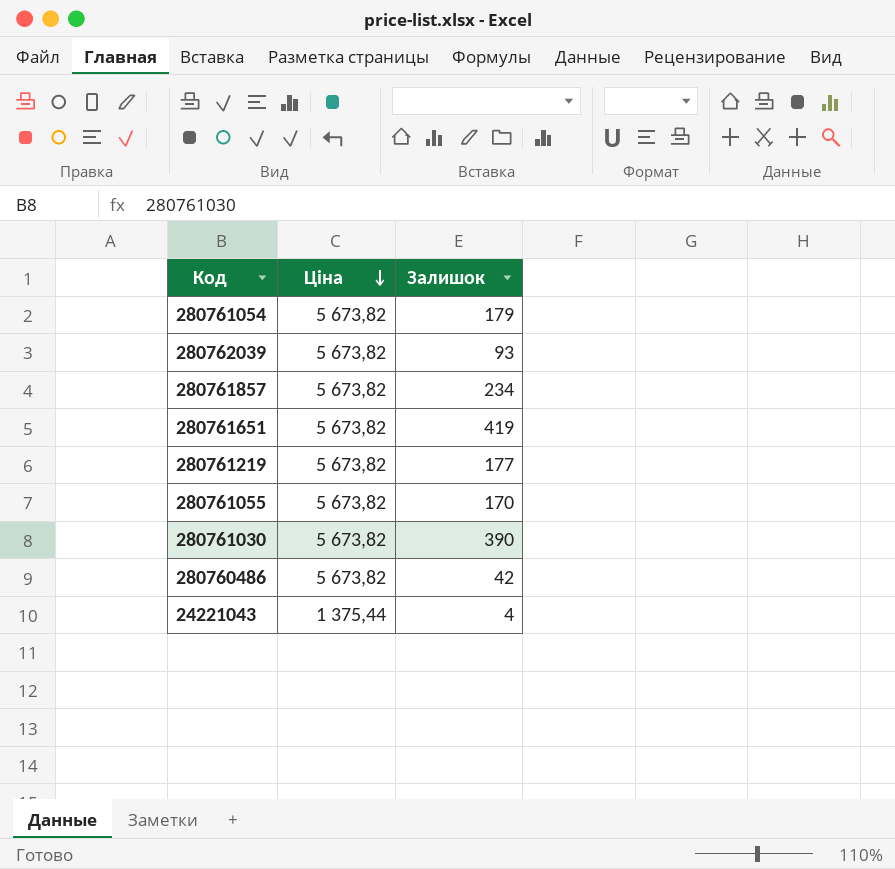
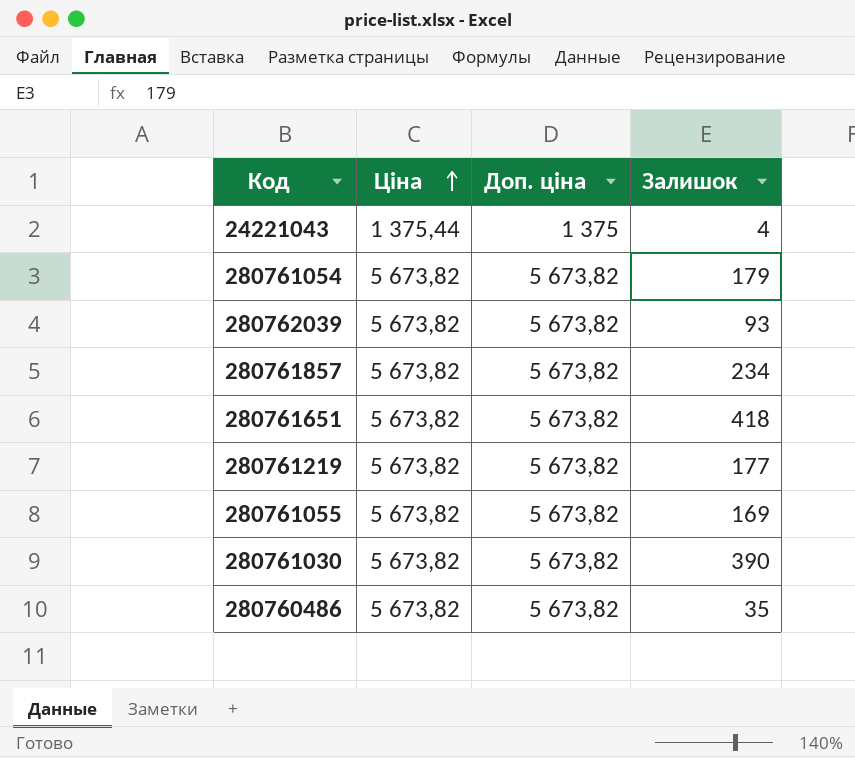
row order: Ціна descending -> Ціна ascending
column Доп. ціна | position: none -> 3
280761651 | Залишок: 419 -> 418
280761055 | Залишок: 170 -> 169
280760486 | Залишок: 42 -> 35

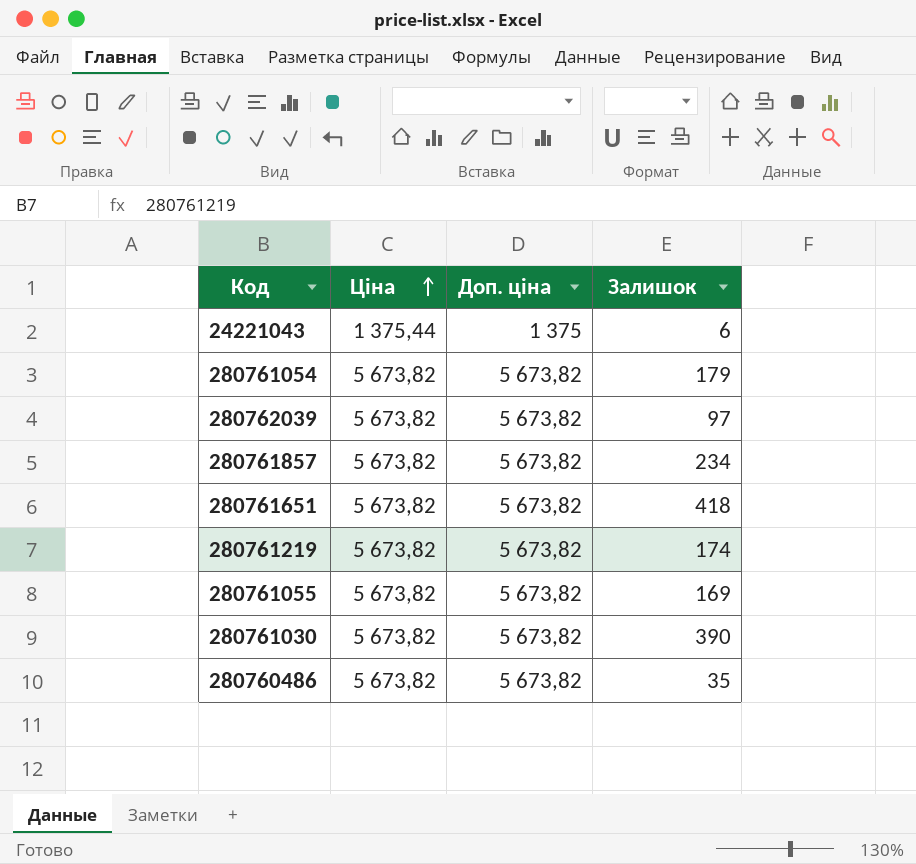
24221043 | Залишок: 4 -> 6
280762039 | Залишок: 93 -> 97
280761219 | Залишок: 177 -> 174

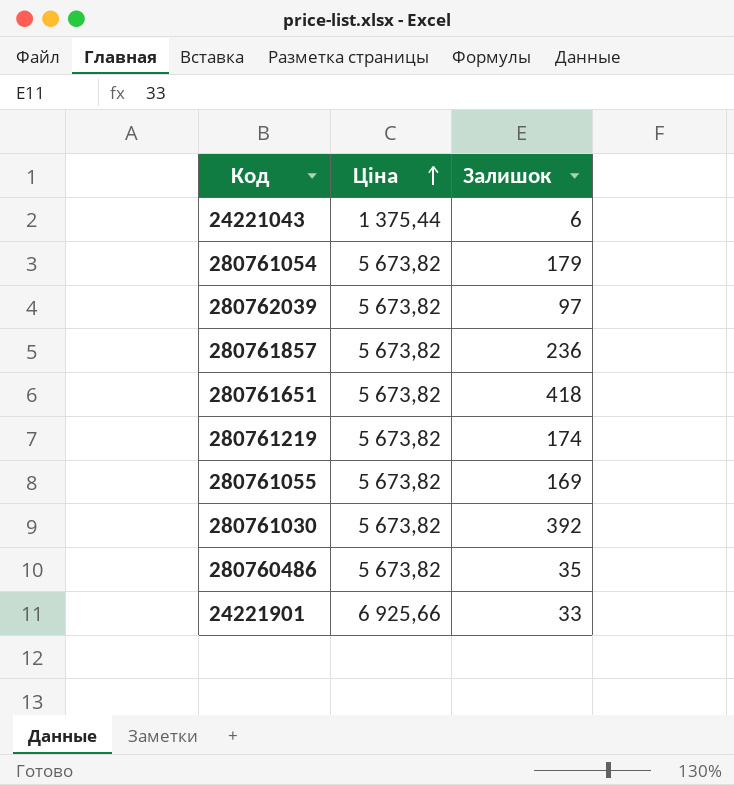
column Доп. ціна | position: 3 -> none
280761857 | Залишок: 234 -> 236
280761030 | Залишок: 390 -> 392
row 24221901: none -> 6 925,66 | 33

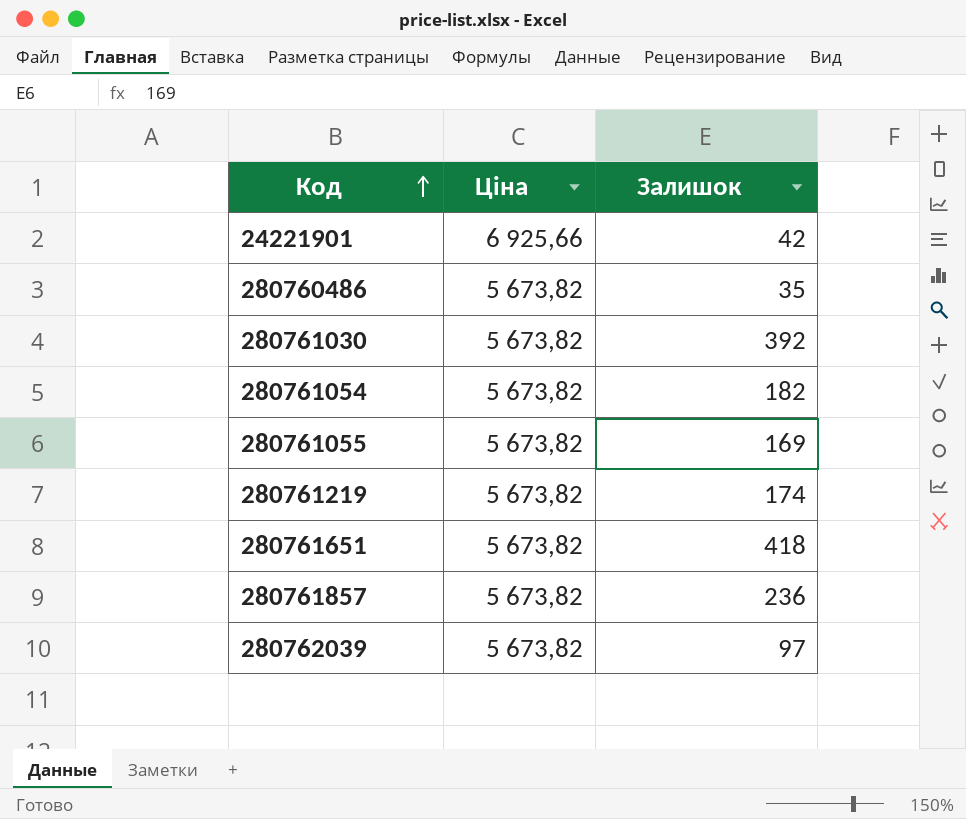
row order: Ціна ascending -> Код ascending
row 24221043: 1 375,44 | 6 -> none
24221901 | Залишок: 33 -> 42
280761054 | Залишок: 179 -> 182

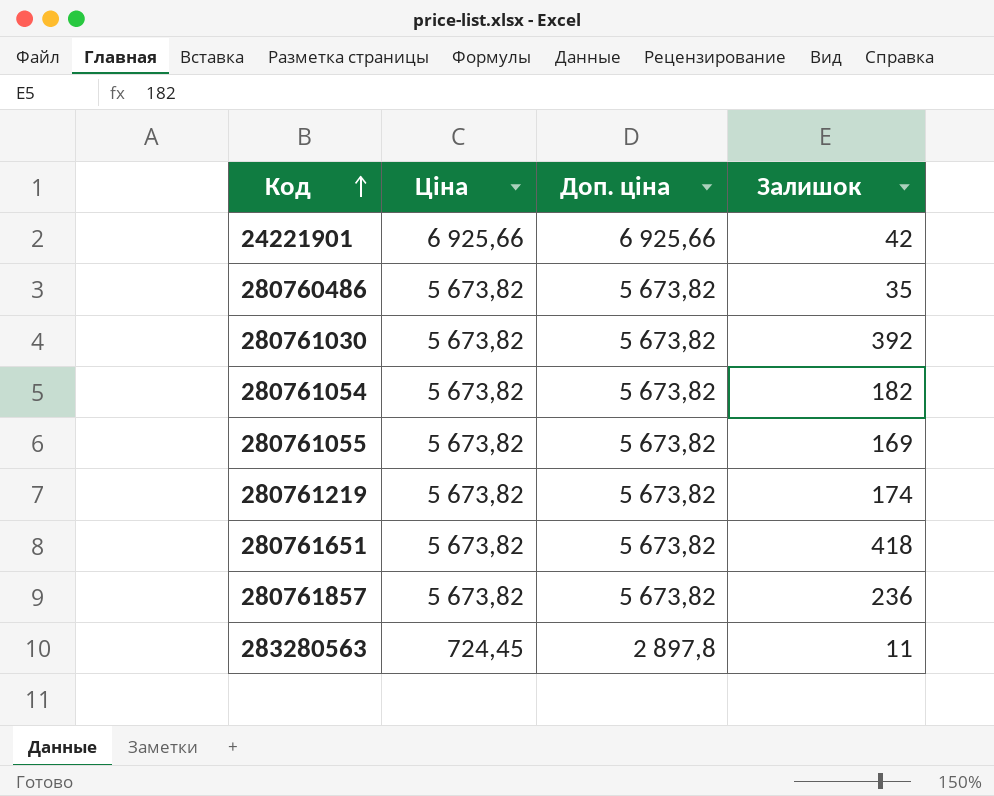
column Доп. ціна | position: none -> 3
row 280762039: 5 673,82 | 97 -> none
row 283280563: none -> 724,45 | 2 897,8 | 11

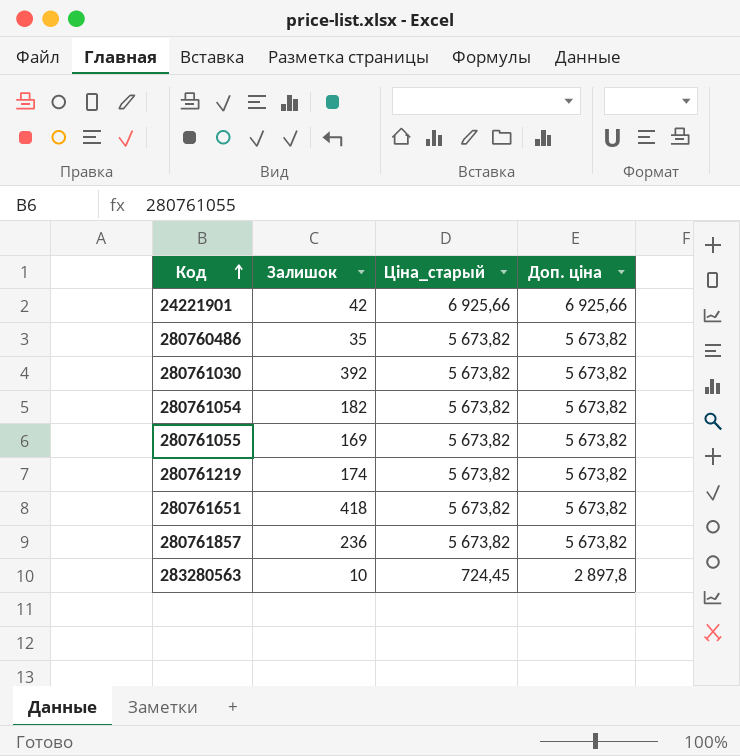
column Залишок | position: 4 -> 2
column name: Ціна -> Ціна_старый
283280563 | Залишок: 11 -> 10

